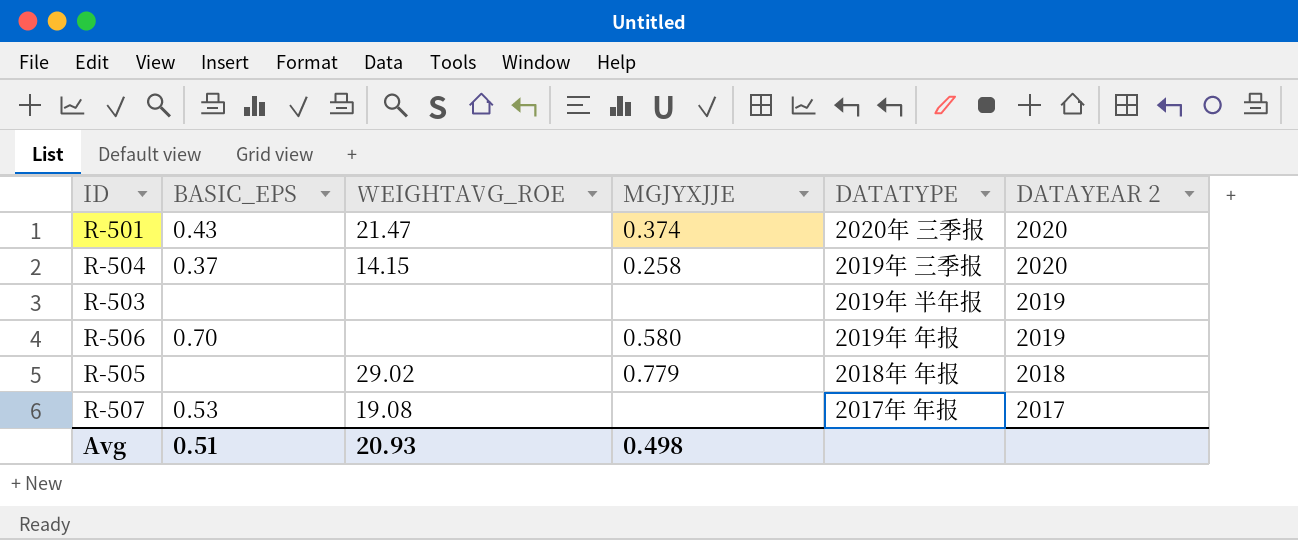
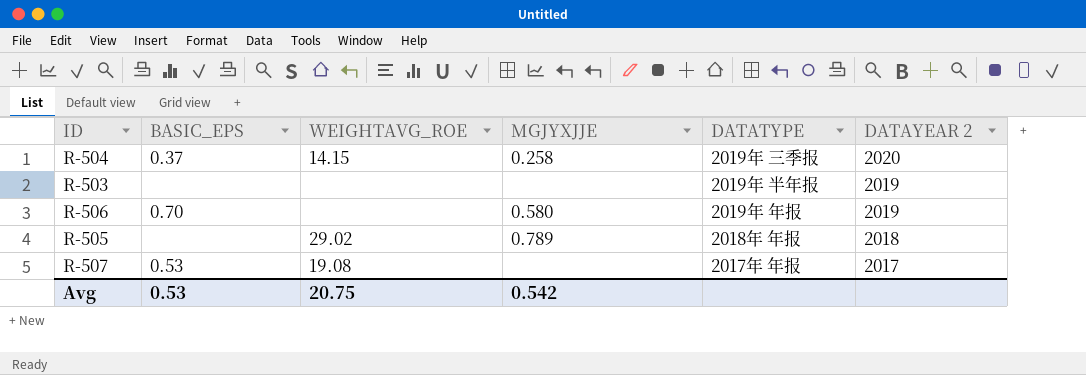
row R-501: 0.43 | 21.47 | 0.374 | 2020年 三季报 | 2020 -> none
R-505 | MGJYXJJE: 0.779 -> 0.789
Avg | BASIC_EPS: 0.51 -> 0.53
Avg | WEIGHTAVG_ROE: 20.93 -> 20.75
Avg | MGJYXJJE: 0.498 -> 0.542

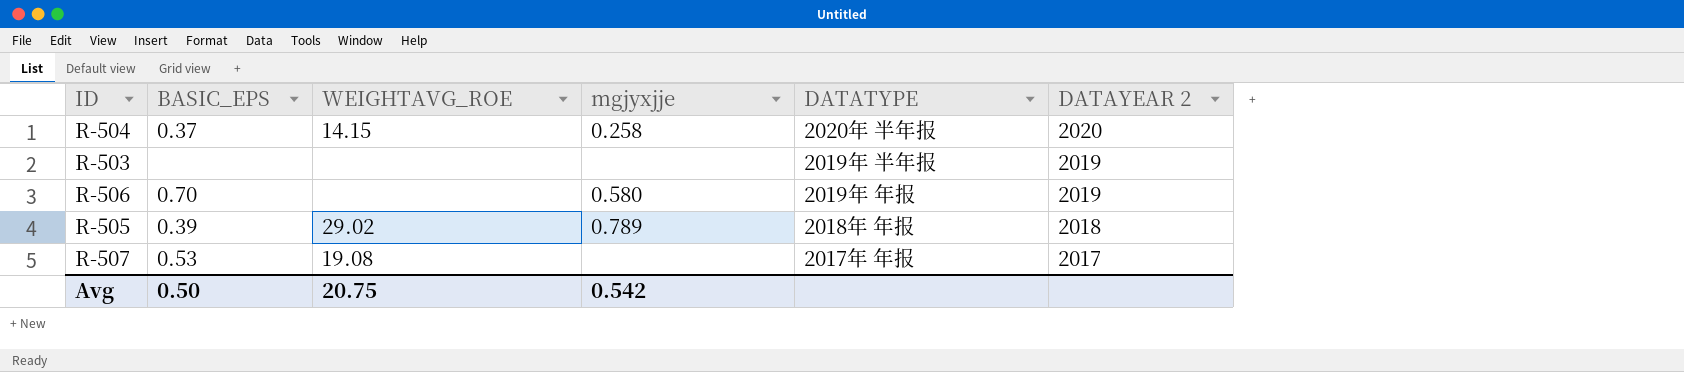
column name: MGJYXJJE -> mgjyxjje
R-504 | DATATYPE: 2019年 三季报 -> 2020年 半年报
R-505 | BASIC_EPS: none -> 0.39
Avg | BASIC_EPS: 0.53 -> 0.50

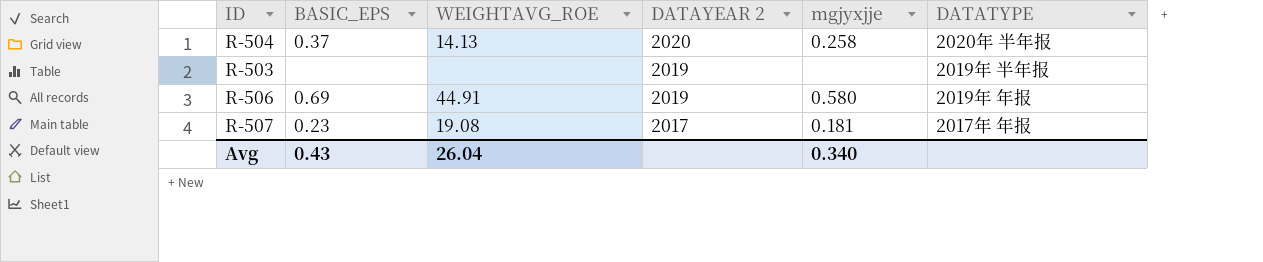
column DATAYEAR 2 | position: 6 -> 4
row R-505: 0.39 | 29.02 | 0.789 | 2018年 年报 | 2018 -> none
R-504 | WEIGHTAVG_ROE: 14.15 -> 14.13
R-506 | BASIC_EPS: 0.70 -> 0.69
R-506 | WEIGHTAVG_ROE: none -> 44.91
R-507 | BASIC_EPS: 0.53 -> 0.23
R-507 | mgjyxjje: none -> 0.181
Avg | BASIC_EPS: 0.50 -> 0.43
Avg | WEIGHTAVG_ROE: 20.75 -> 26.04
Avg | mgjyxjje: 0.542 -> 0.340

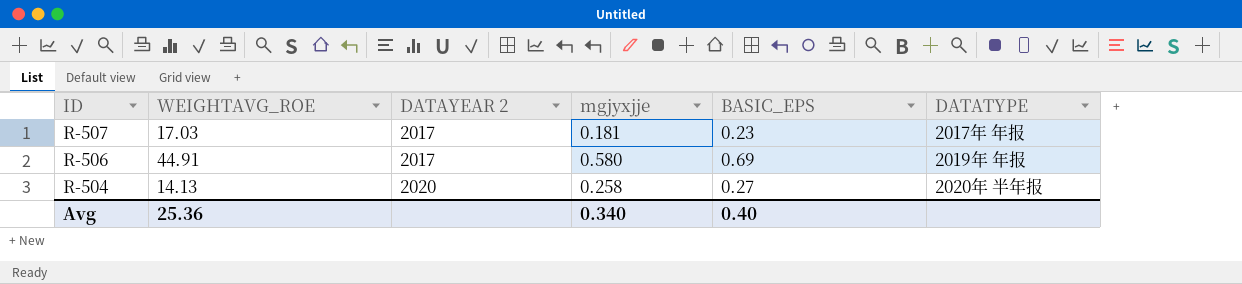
row order: DATAYEAR 2 descending -> ID descending
column BASIC_EPS | position: 2 -> 5
row R-503: none | none | 2019 | none | 2019年 半年报 -> none
R-507 | WEIGHTAVG_ROE: 19.08 -> 17.03
R-506 | DATAYEAR 2: 2019 -> 2017
R-504 | BASIC_EPS: 0.37 -> 0.27
Avg | WEIGHTAVG_ROE: 26.04 -> 25.36
Avg | BASIC_EPS: 0.43 -> 0.40

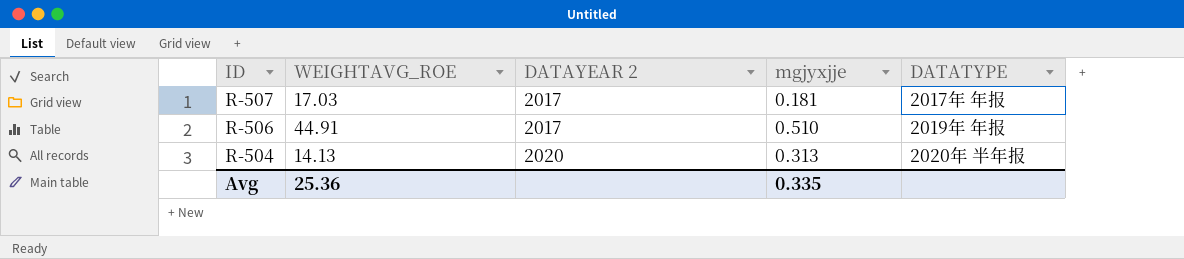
column BASIC_EPS | position: 5 -> none
R-506 | mgjyxjje: 0.580 -> 0.510
R-504 | mgjyxjje: 0.258 -> 0.313
Avg | mgjyxjje: 0.340 -> 0.335

